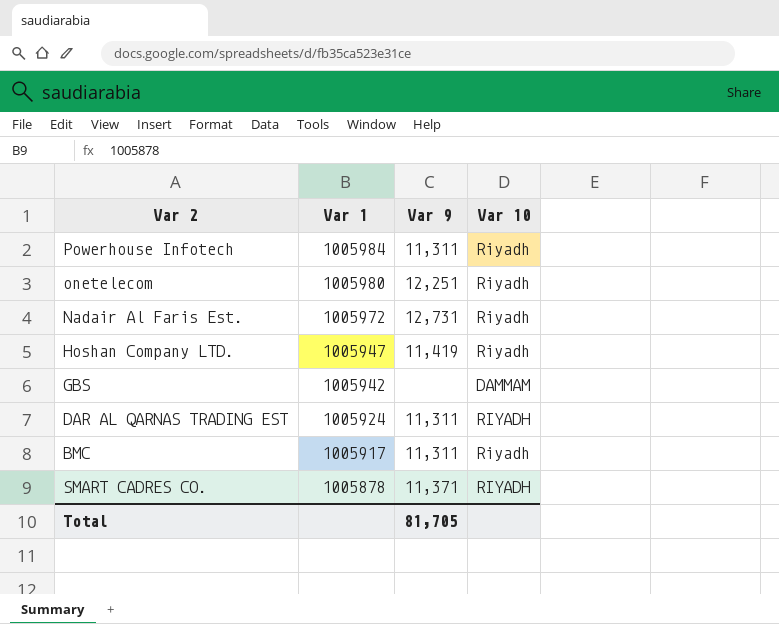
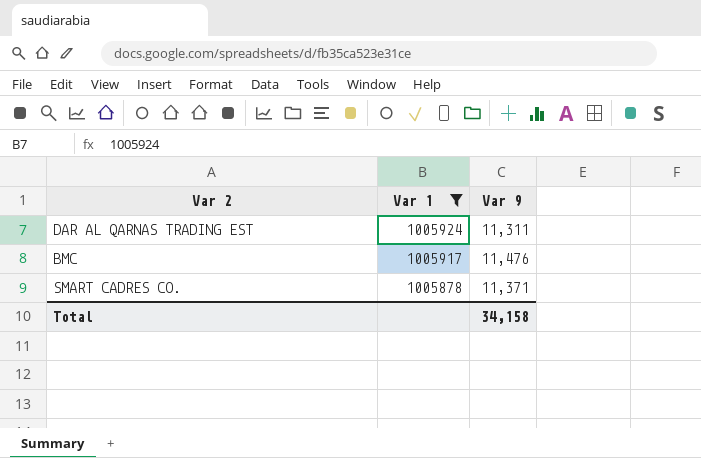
filter: none -> Var 1 <= 1005924
column Var 10 | position: 4 -> none
BMC | Var 9: 11,311 -> 11,476
Total | Var 9: 81,705 -> 34,158

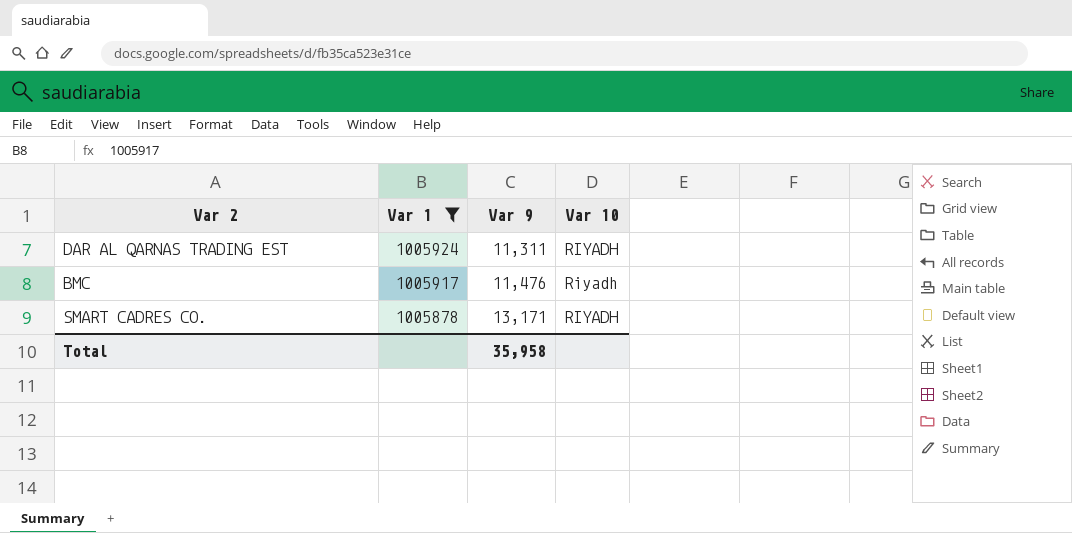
column Var 10 | position: none -> 4
SMART CADRES CO. | Var 9: 11,371 -> 13,171
Total | Var 9: 34,158 -> 35,958

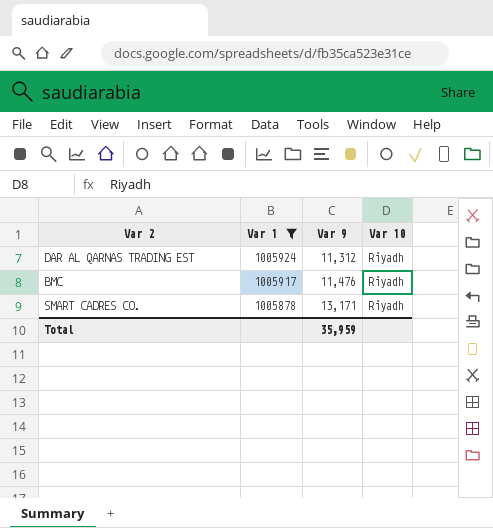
DAR AL QARNAS TRADING EST | Var 9: 11,311 -> 11,312
DAR AL QARNAS TRADING EST | Var 10: RIYADH -> Riyadh
SMART CADRES CO. | Var 10: RIYADH -> Riyadh
Total | Var 9: 35,958 -> 35,959

